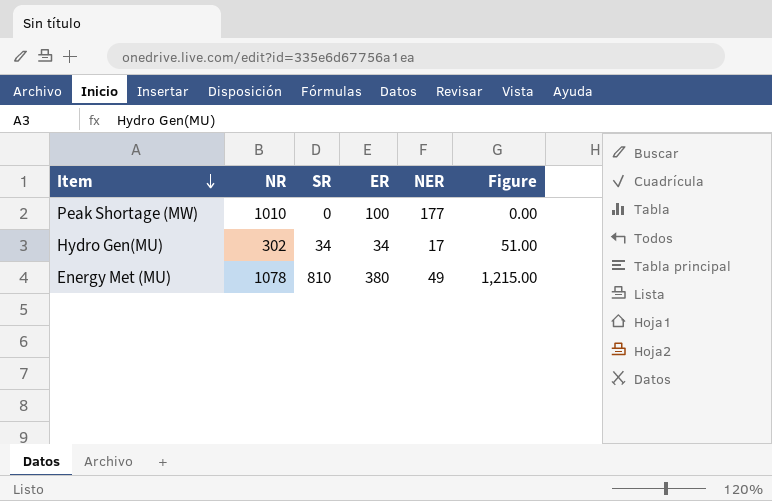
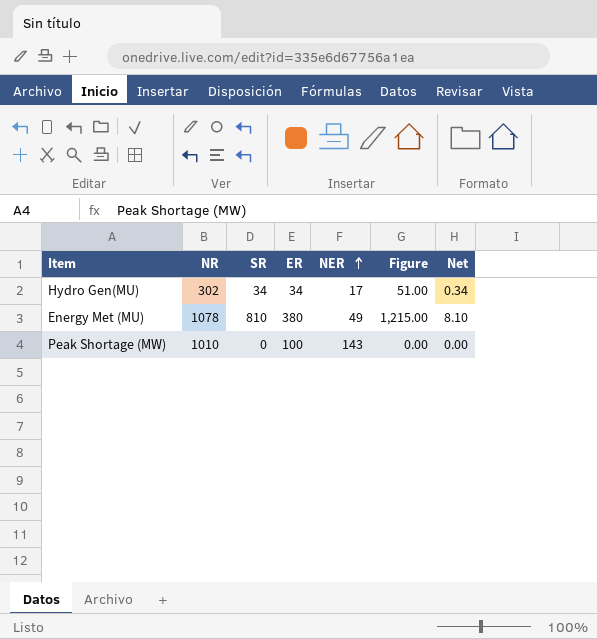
row order: Item descending -> NER ascending
column Net | formula: none -> [SR] * 0.01
Peak Shortage (MW) | NER: 177 -> 143

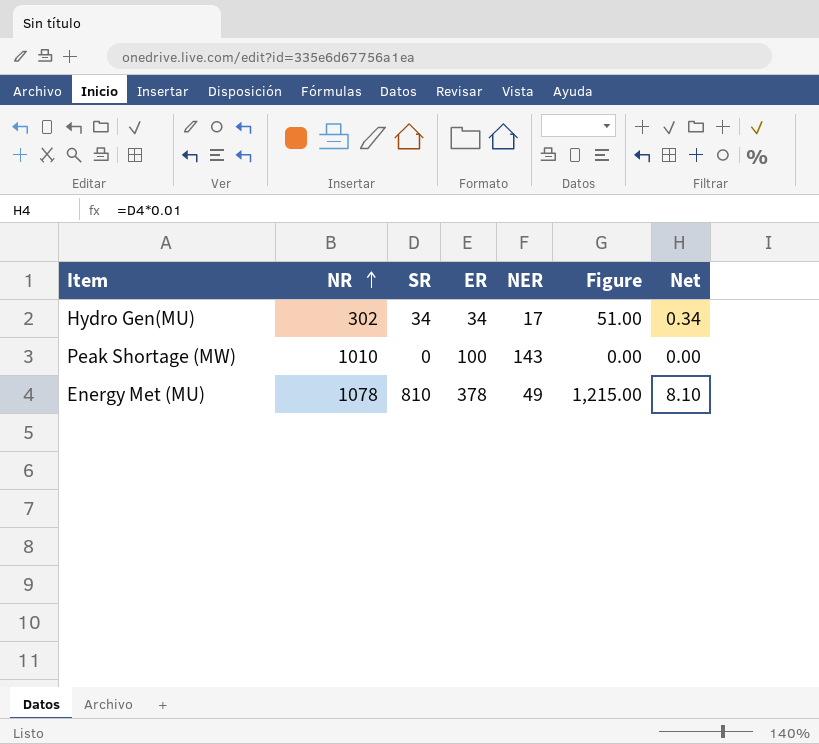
row order: NER ascending -> NR ascending
Energy Met (MU) | ER: 380 -> 378

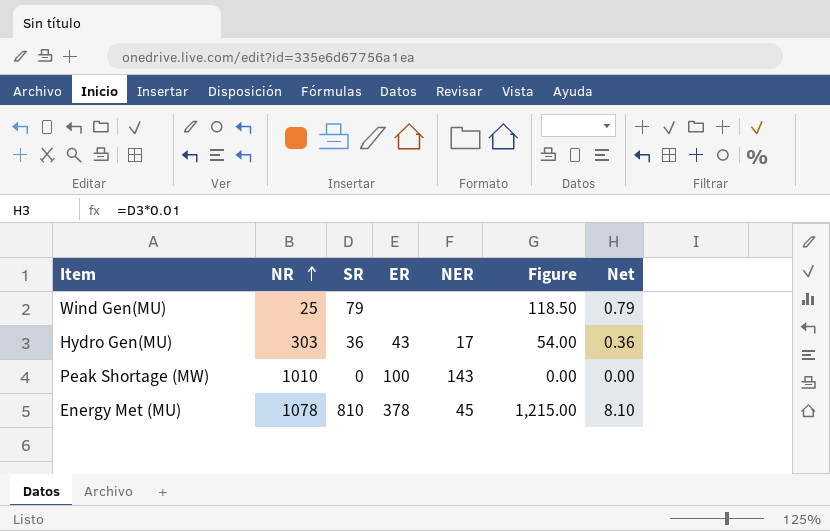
row Wind Gen(MU): none -> 25 | 79 | none | none | 118.50 | 0.79
Hydro Gen(MU) | NR: 302 -> 303
Hydro Gen(MU) | SR: 34 -> 36
Hydro Gen(MU) | ER: 34 -> 43
Hydro Gen(MU) | Figure: 51.00 -> 54.00
Hydro Gen(MU) | Net: 0.34 -> 0.36
Energy Met (MU) | NER: 49 -> 45

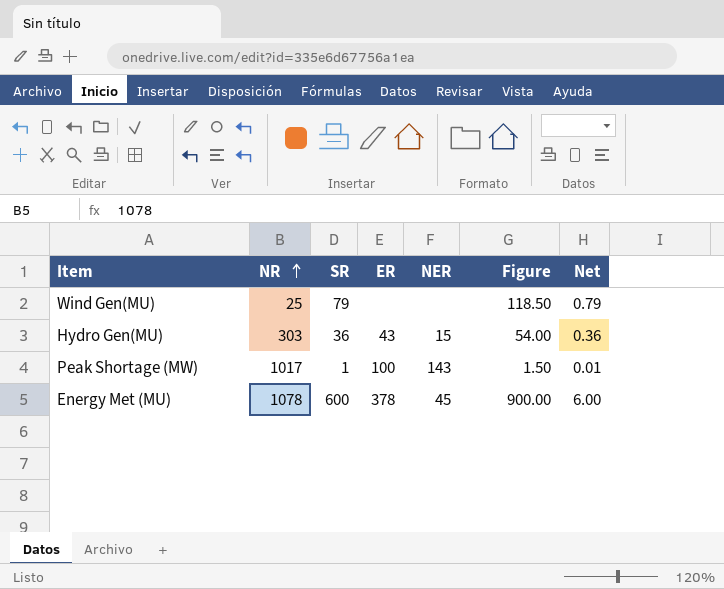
Hydro Gen(MU) | NER: 17 -> 15
Peak Shortage (MW) | NR: 1010 -> 1017
Peak Shortage (MW) | SR: 0 -> 1
Peak Shortage (MW) | Figure: 0.00 -> 1.50
Peak Shortage (MW) | Net: 0.00 -> 0.01
Energy Met (MU) | SR: 810 -> 600
Energy Met (MU) | Figure: 1,215.00 -> 900.00
Energy Met (MU) | Net: 8.10 -> 6.00

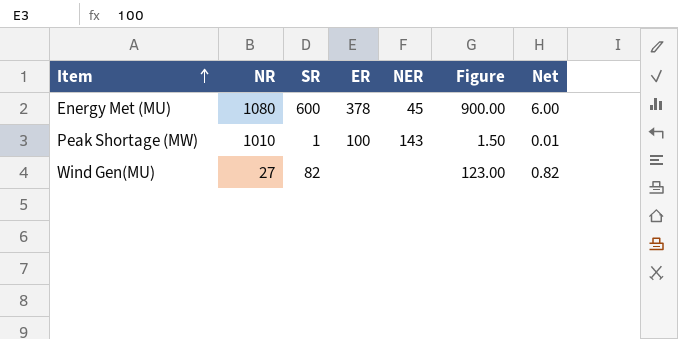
row order: NR ascending -> Item ascending
row Hydro Gen(MU): 303 | 36 | 43 | 15 | 54.00 | 0.36 -> none
Energy Met (MU) | NR: 1078 -> 1080
Peak Shortage (MW) | NR: 1017 -> 1010
Wind Gen(MU) | NR: 25 -> 27
Wind Gen(MU) | SR: 79 -> 82
Wind Gen(MU) | Figure: 118.50 -> 123.00
Wind Gen(MU) | Net: 0.79 -> 0.82

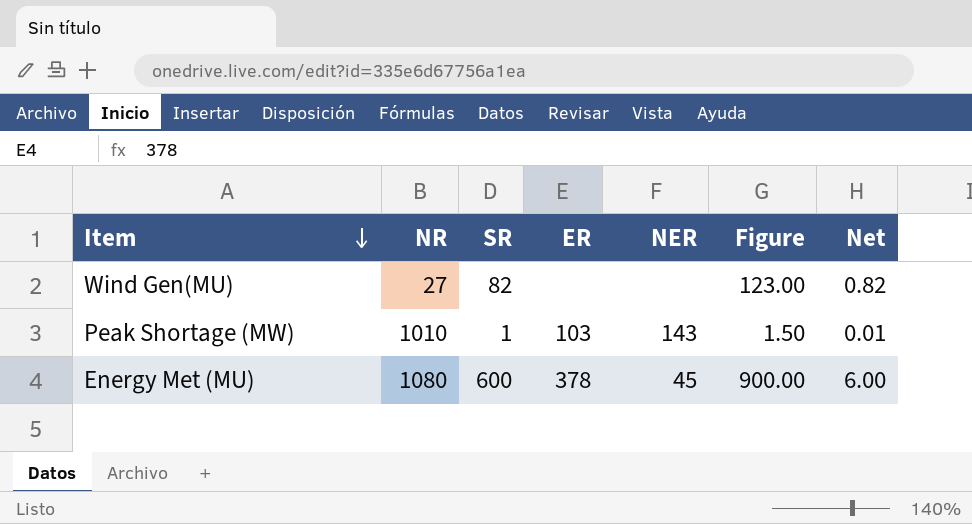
row order: Item ascending -> Item descending
Peak Shortage (MW) | ER: 100 -> 103

